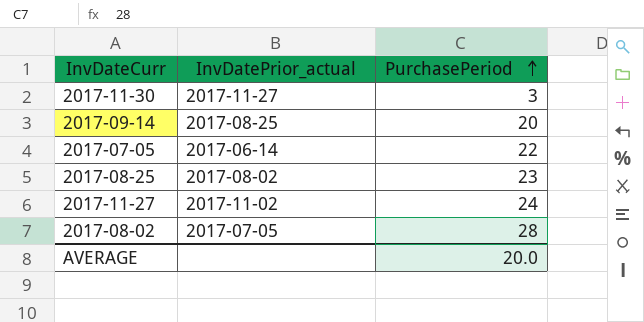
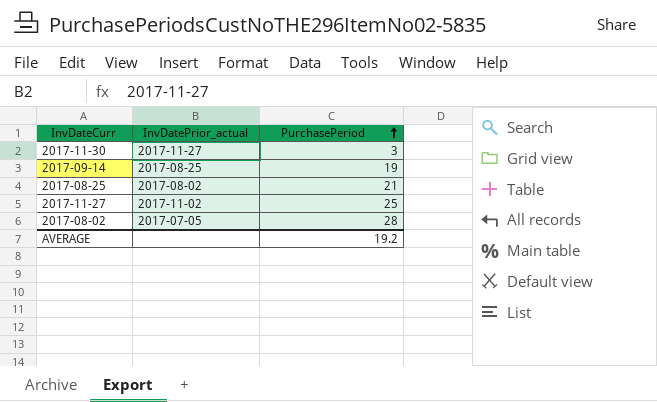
row 2017-07-05: 2017-06-14 | 22 -> none
2017-09-14 | PurchasePeriod: 20 -> 19
2017-08-25 | PurchasePeriod: 23 -> 21
2017-11-27 | PurchasePeriod: 24 -> 25
AVERAGE | PurchasePeriod: 20.0 -> 19.2

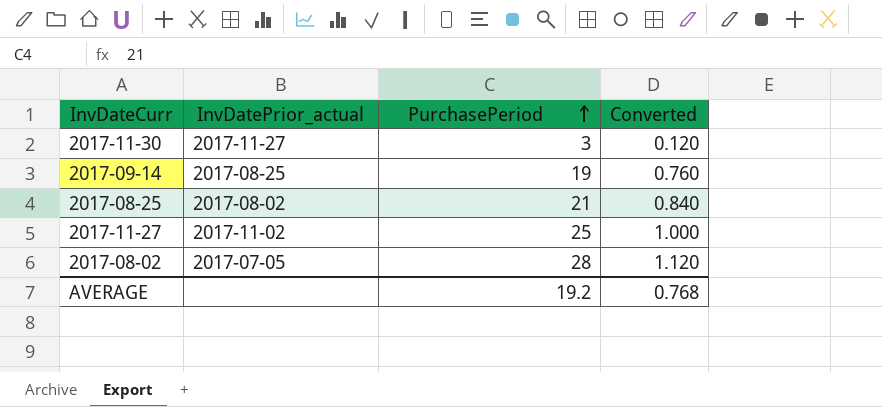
column Converted | formula: none -> [PurchasePeriod] * 0.04

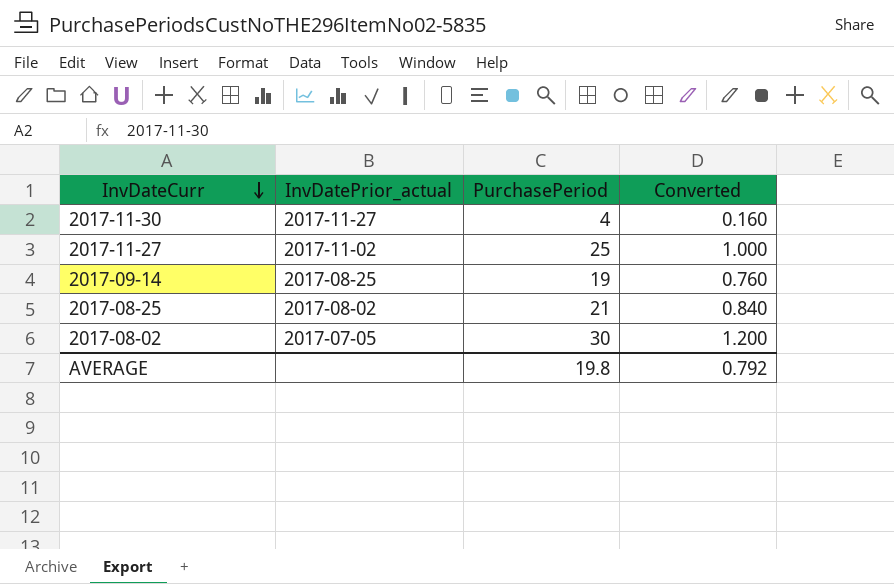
row order: PurchasePeriod ascending -> InvDateCurr descending
2017-11-30 | PurchasePeriod: 3 -> 4
2017-11-30 | Converted: 0.120 -> 0.160
2017-08-02 | PurchasePeriod: 28 -> 30
2017-08-02 | Converted: 1.120 -> 1.200
AVERAGE | PurchasePeriod: 19.2 -> 19.8
AVERAGE | Converted: 0.768 -> 0.792

